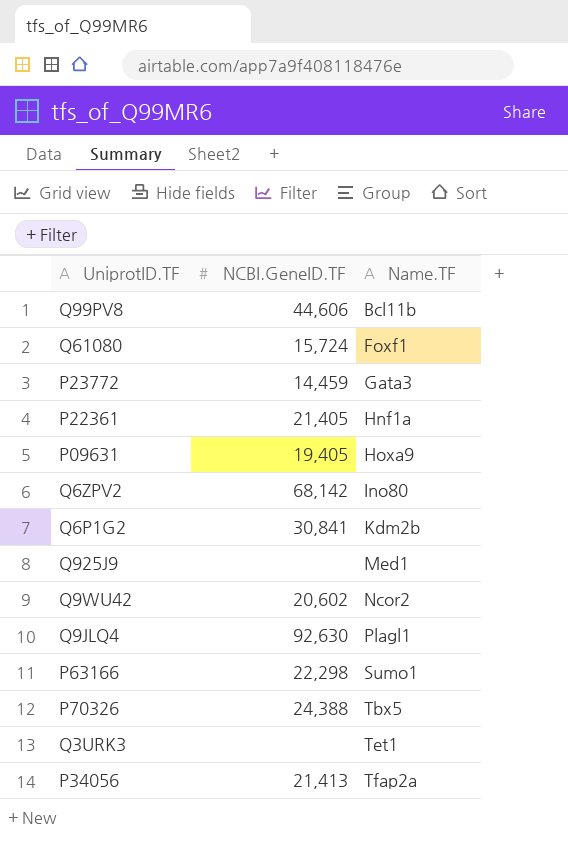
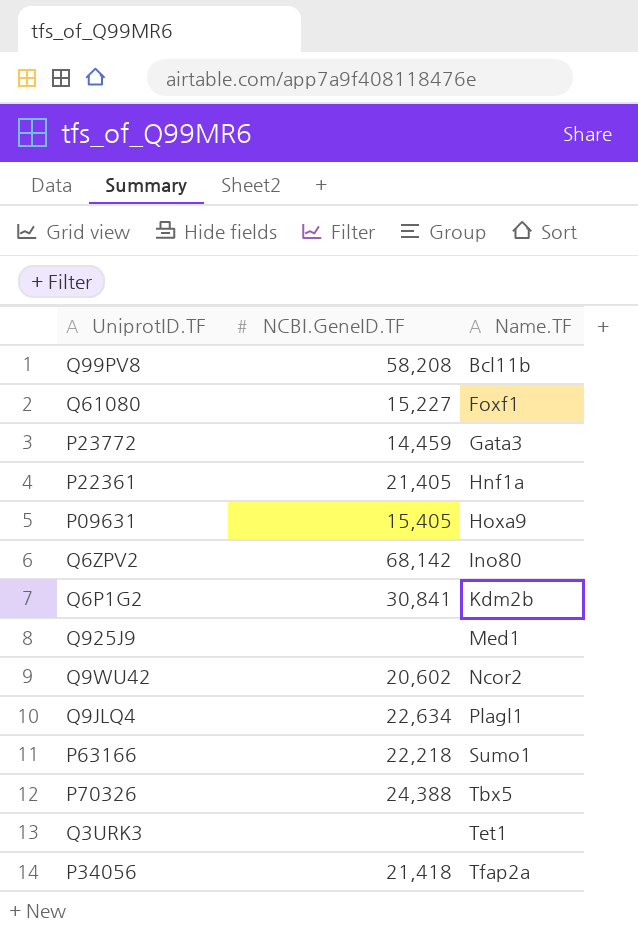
Q99PV8 | NCBI.GeneID.TF: 44,606 -> 58,208
Q61080 | NCBI.GeneID.TF: 15,724 -> 15,227
P09631 | NCBI.GeneID.TF: 19,405 -> 15,405
Q9JLQ4 | NCBI.GeneID.TF: 92,630 -> 22,634
P63166 | NCBI.GeneID.TF: 22,298 -> 22,218
P34056 | NCBI.GeneID.TF: 21,413 -> 21,418

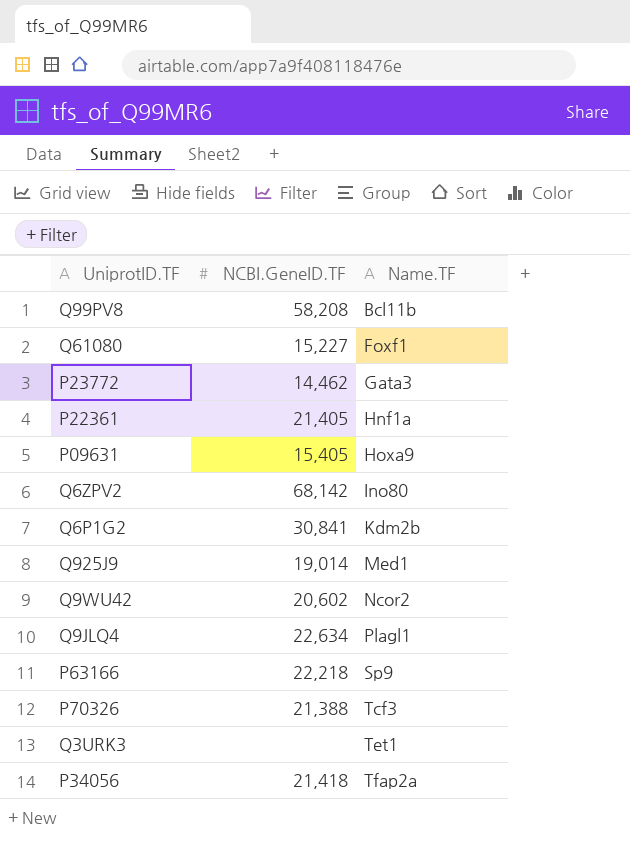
P23772 | NCBI.GeneID.TF: 14,459 -> 14,462
Q925J9 | NCBI.GeneID.TF: none -> 19,014
P63166 | Name.TF: Sumo1 -> Sp9
P70326 | NCBI.GeneID.TF: 24,388 -> 21,388
P70326 | Name.TF: Tbx5 -> Tcf3

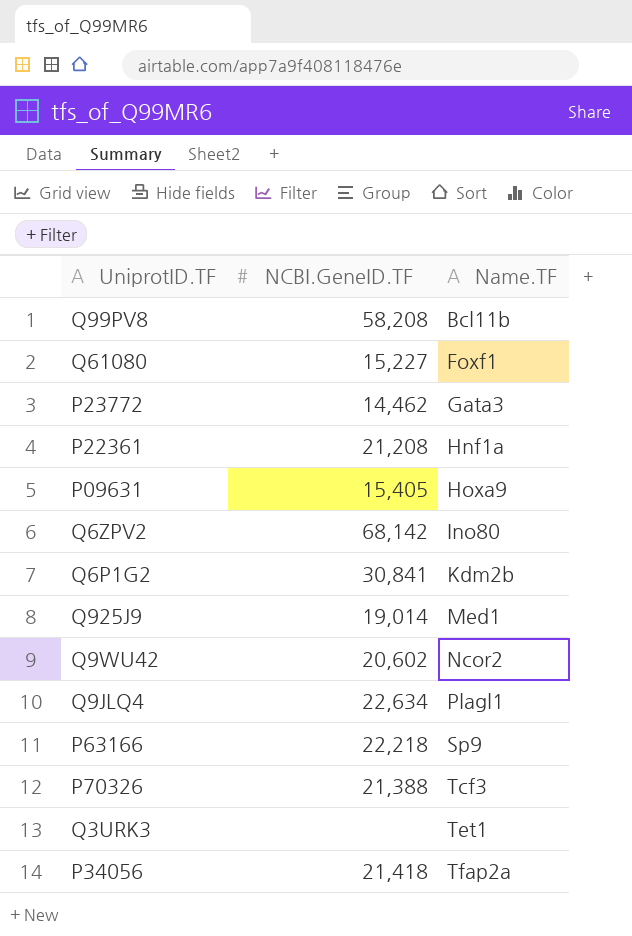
P22361 | NCBI.GeneID.TF: 21,405 -> 21,208

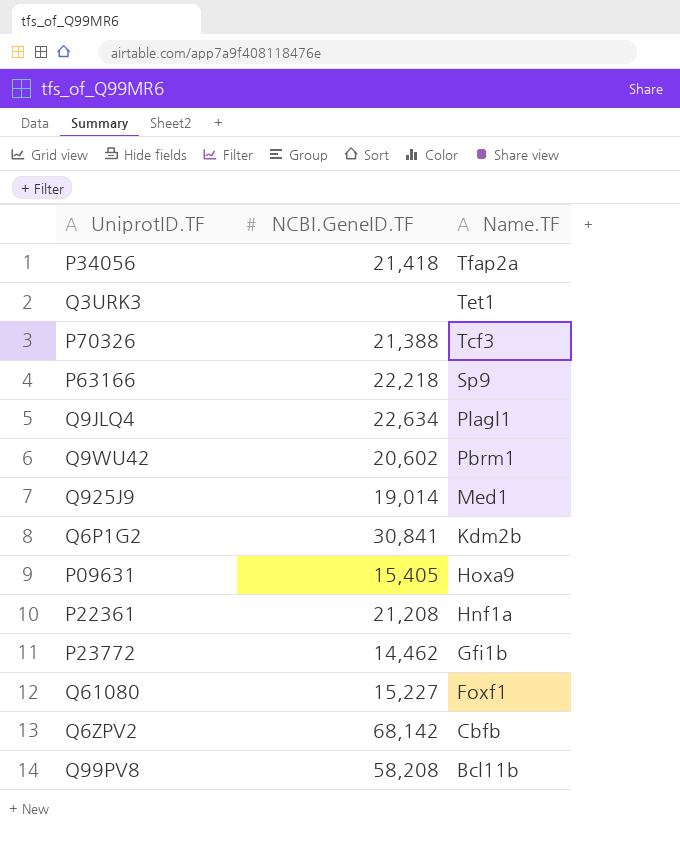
row order: Name.TF ascending -> Name.TF descending
Q9WU42 | Name.TF: Ncor2 -> Pbrm1
P23772 | Name.TF: Gata3 -> Gfi1b
Q6ZPV2 | Name.TF: Ino80 -> Cbfb

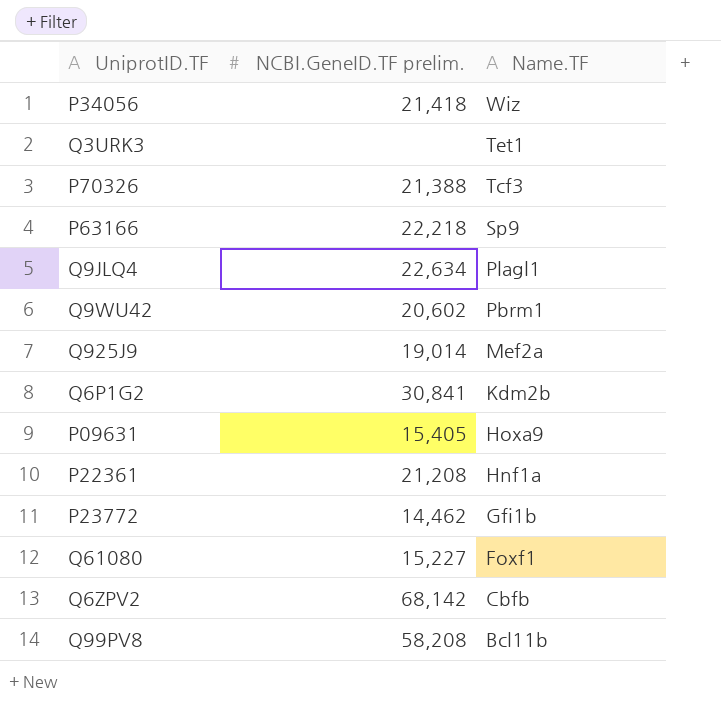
column name: NCBI.GeneID.TF -> NCBI.GeneID.TF prelim.
P34056 | Name.TF: Tfap2a -> Wiz
Q925J9 | Name.TF: Med1 -> Mef2a

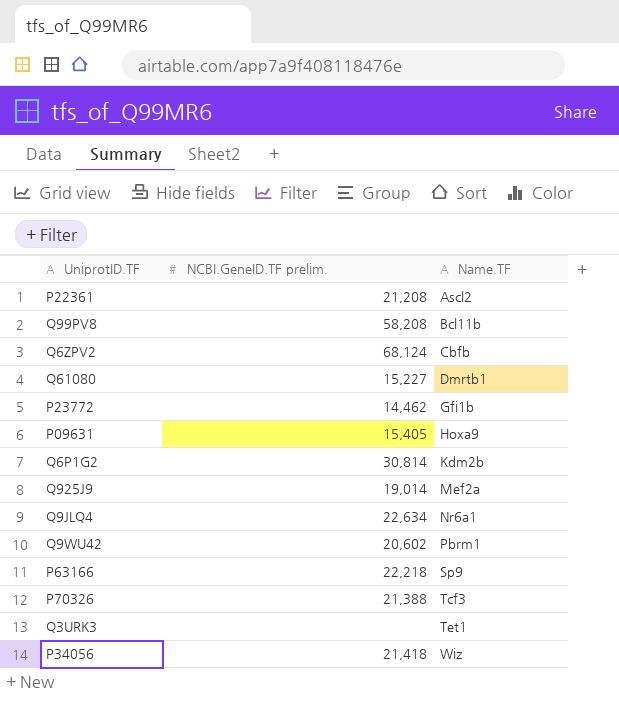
row order: Name.TF descending -> Name.TF ascending
P22361 | Name.TF: Hnf1a -> Ascl2
Q6ZPV2 | NCBI.GeneID.TF prelim.: 68,142 -> 68,124
Q61080 | Name.TF: Foxf1 -> Dmrtb1
Q6P1G2 | NCBI.GeneID.TF prelim.: 30,841 -> 30,814
Q9JLQ4 | Name.TF: Plagl1 -> Nr6a1

